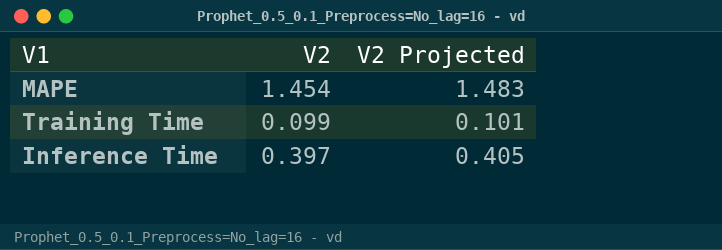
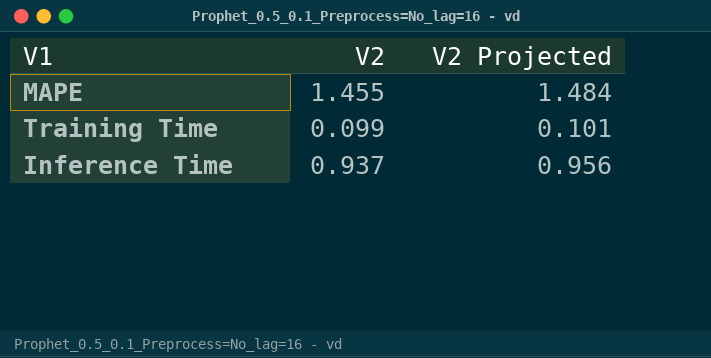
MAPE | V2: 1.454 -> 1.455
MAPE | V2 Projected: 1.483 -> 1.484
Inference Time | V2: 0.397 -> 0.937
Inference Time | V2 Projected: 0.405 -> 0.956

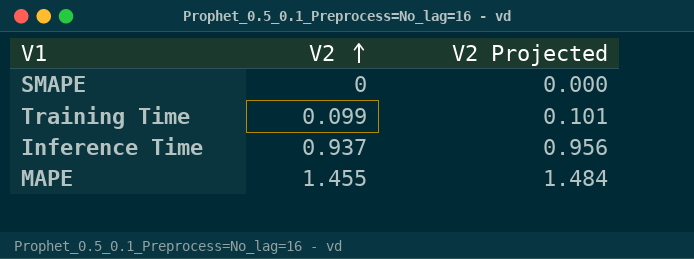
row order: none -> V2 ascending
row SMAPE: none -> 0 | 0.000

